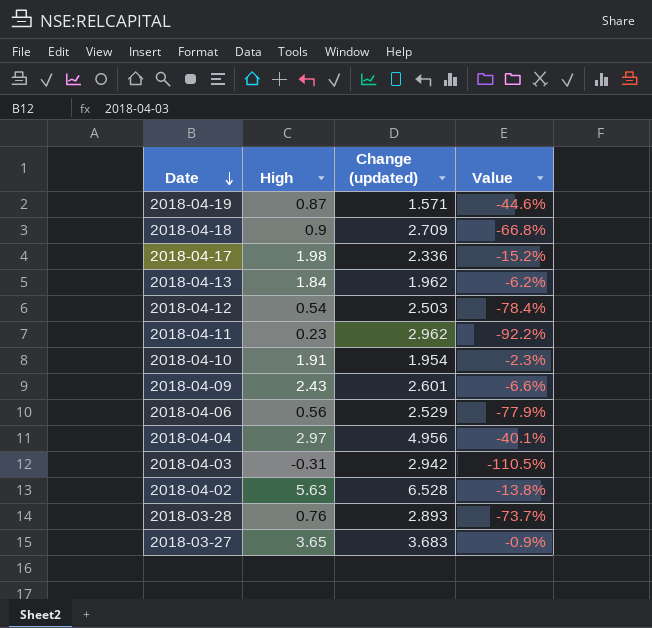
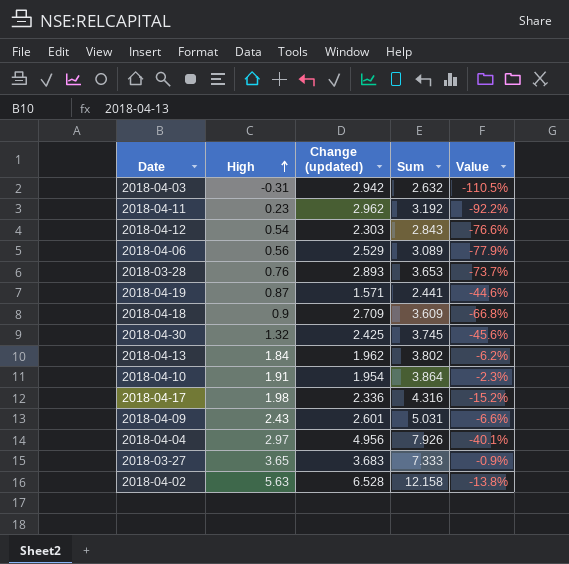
row order: Date descending -> High ascending
column Sum | formula: none -> [High] + [Change (updated)]
2018-04-12 | Change (updated): 2.503 -> 2.303
2018-04-12 | Value: -78.4% -> -76.6%
row 2018-04-30: none -> 1.32 | 2.425 | 3.745 | -45.6%

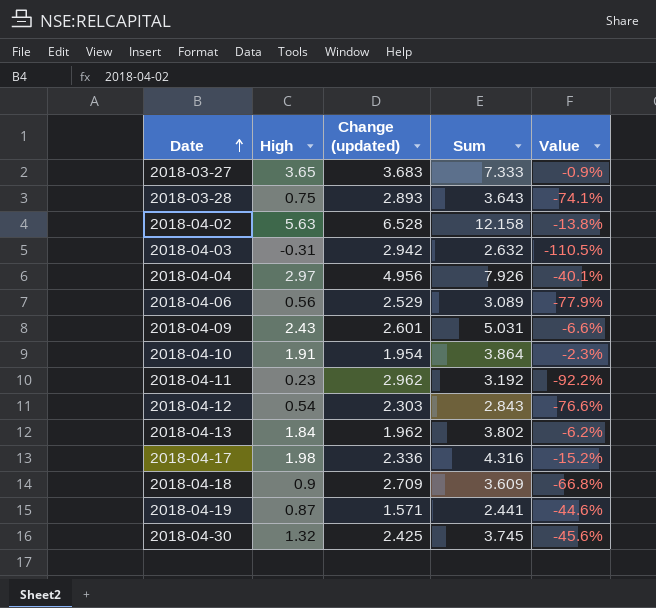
row order: High ascending -> Date ascending
2018-03-28 | High: 0.76 -> 0.75
2018-03-28 | Sum: 3.653 -> 3.643
2018-03-28 | Value: -73.7% -> -74.1%

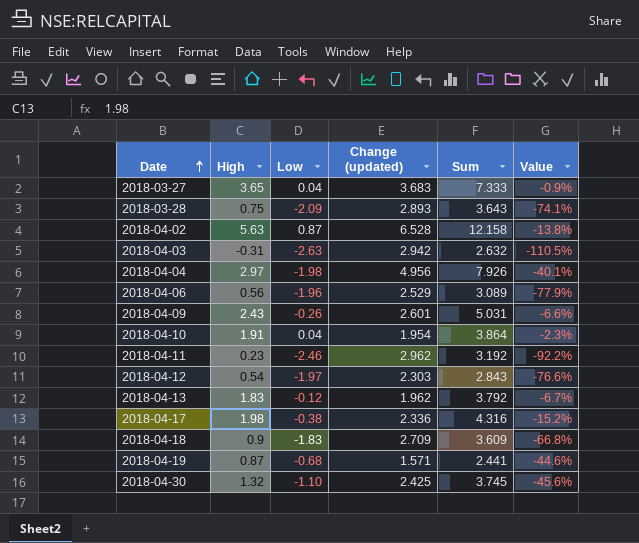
column Low | position: none -> 3
2018-04-13 | High: 1.84 -> 1.83
2018-04-13 | Sum: 3.802 -> 3.792
2018-04-13 | Value: -6.2% -> -6.7%

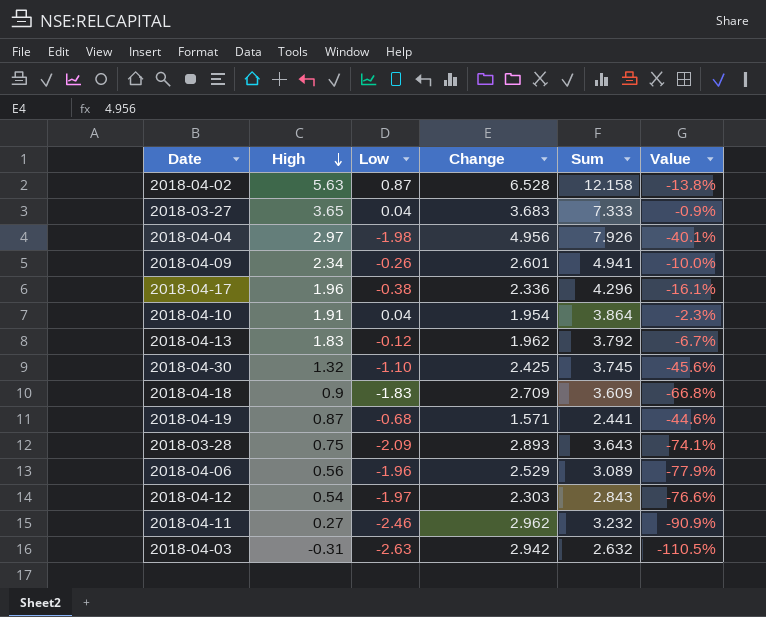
row order: Date ascending -> High descending
column name: Change (updated) -> Change
2018-04-09 | High: 2.43 -> 2.34
2018-04-09 | Sum: 5.031 -> 4.941
2018-04-09 | Value: -6.6% -> -10.0%
2018-04-17 | High: 1.98 -> 1.96
2018-04-17 | Sum: 4.316 -> 4.296
2018-04-17 | Value: -15.2% -> -16.1%
2018-04-11 | High: 0.23 -> 0.27
2018-04-11 | Sum: 3.192 -> 3.232
2018-04-11 | Value: -92.2% -> -90.9%

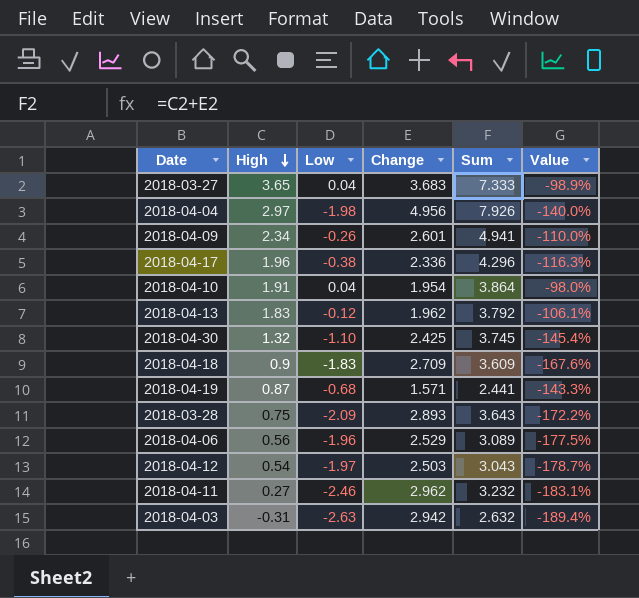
column Value | formula: ([High] - [Change]) / [Change] -> ([Low] - [Change]) / [Change]
row 2018-04-02: 5.63 | 0.87 | 6.528 | 12.158 | -13.8% -> none
2018-04-12 | Change: 2.303 -> 2.503
2018-04-12 | Sum: 2.843 -> 3.043

